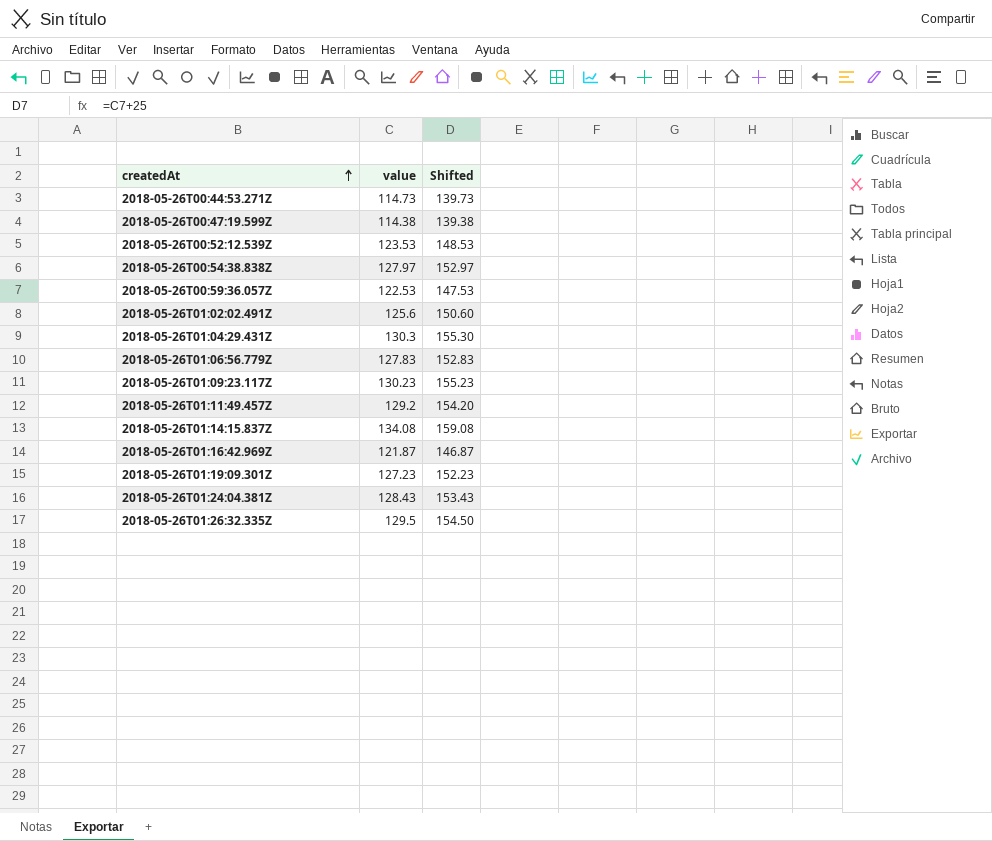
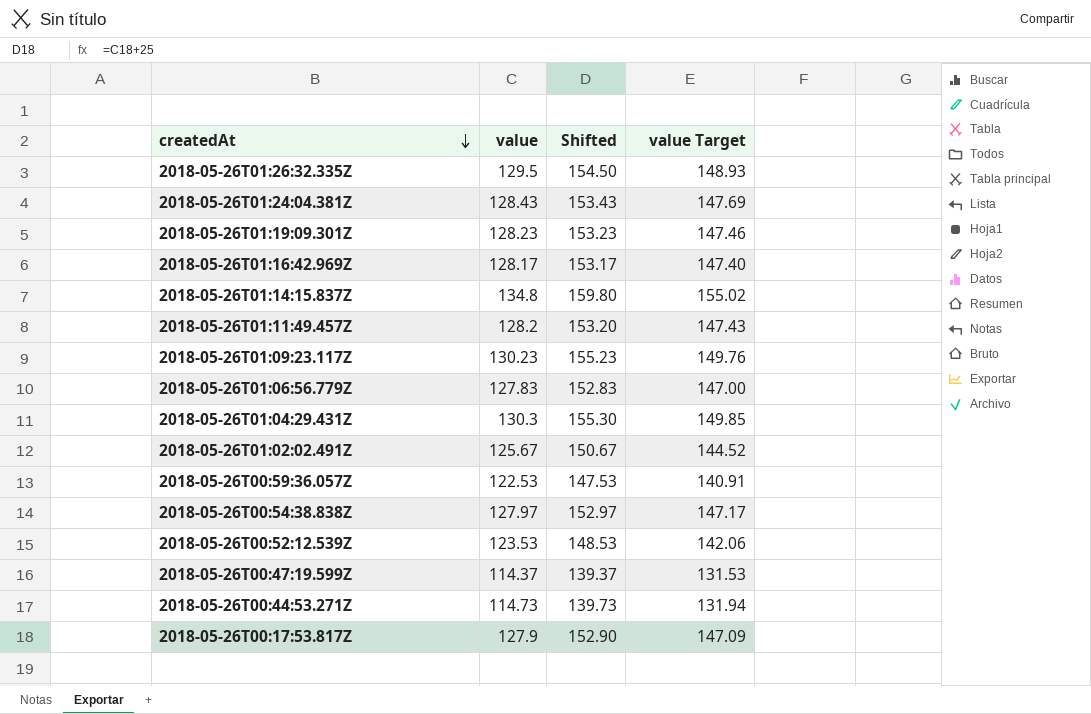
row order: createdAt ascending -> createdAt descending
column value Target | formula: none -> [value] * 1.15
2018-05-26T01:19:09.301Z | value: 127.23 -> 128.23
2018-05-26T01:19:09.301Z | Shifted: 152.23 -> 153.23
2018-05-26T01:16:42.969Z | value: 121.87 -> 128.17
2018-05-26T01:16:42.969Z | Shifted: 146.87 -> 153.17
2018-05-26T01:14:15.837Z | value: 134.08 -> 134.8
2018-05-26T01:14:15.837Z | Shifted: 159.08 -> 159.80
2018-05-26T01:11:49.457Z | value: 129.2 -> 128.2
2018-05-26T01:11:49.457Z | Shifted: 154.20 -> 153.20
2018-05-26T01:02:02.491Z | value: 125.6 -> 125.67
2018-05-26T01:02:02.491Z | Shifted: 150.60 -> 150.67
2018-05-26T00:47:19.599Z | value: 114.38 -> 114.37
2018-05-26T00:47:19.599Z | Shifted: 139.38 -> 139.37
row 2018-05-26T00:17:53.817Z: none -> 127.9 | 152.90 | 147.09

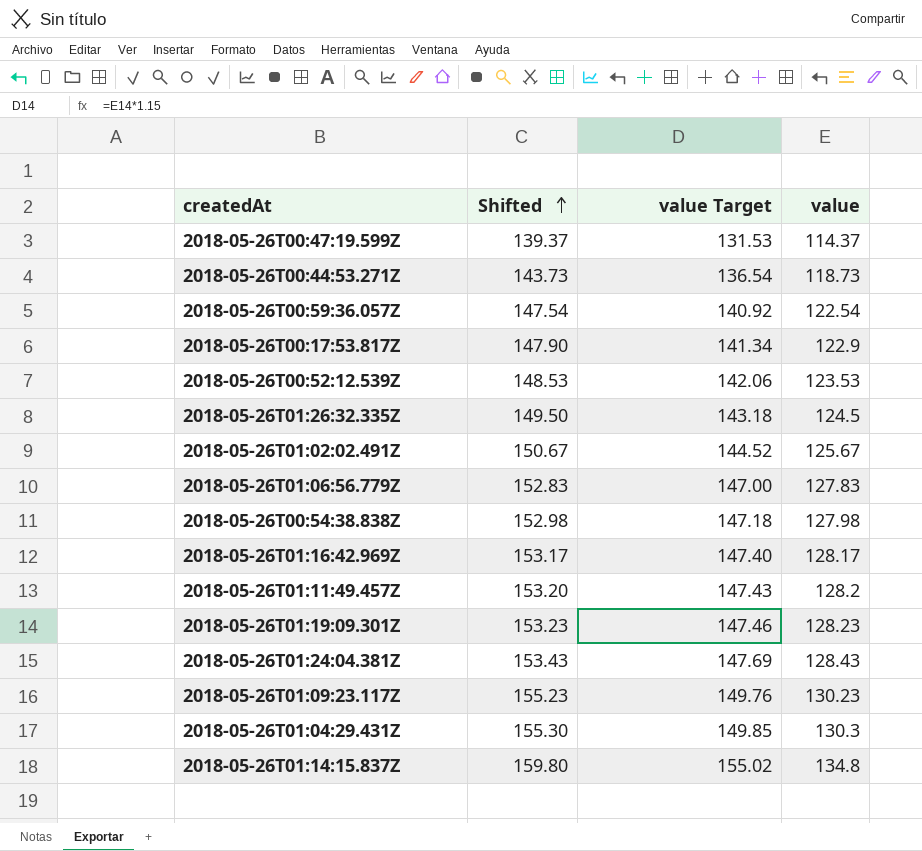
row order: createdAt descending -> Shifted ascending
column value | position: 2 -> 4
2018-05-26T00:44:53.271Z | Shifted: 139.73 -> 143.73
2018-05-26T00:44:53.271Z | value Target: 131.94 -> 136.54
2018-05-26T00:44:53.271Z | value: 114.73 -> 118.73
2018-05-26T00:59:36.057Z | Shifted: 147.53 -> 147.54
2018-05-26T00:59:36.057Z | value Target: 140.91 -> 140.92
2018-05-26T00:59:36.057Z | value: 122.53 -> 122.54
2018-05-26T00:17:53.817Z | Shifted: 152.90 -> 147.90
2018-05-26T00:17:53.817Z | value Target: 147.09 -> 141.34
2018-05-26T00:17:53.817Z | value: 127.9 -> 122.9
2018-05-26T01:26:32.335Z | Shifted: 154.50 -> 149.50
2018-05-26T01:26:32.335Z | value Target: 148.93 -> 143.18
2018-05-26T01:26:32.335Z | value: 129.5 -> 124.5
2018-05-26T00:54:38.838Z | Shifted: 152.97 -> 152.98
2018-05-26T00:54:38.838Z | value Target: 147.17 -> 147.18
2018-05-26T00:54:38.838Z | value: 127.97 -> 127.98

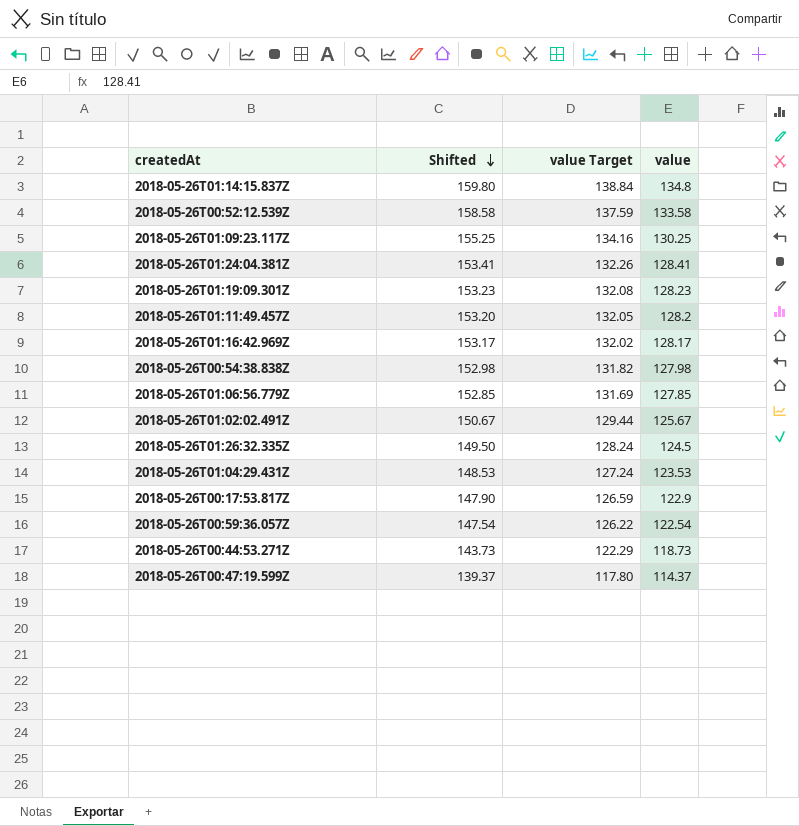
row order: Shifted ascending -> Shifted descending
column value Target | formula: [value] * 1.15 -> [value] * 1.03
2018-05-26T00:52:12.539Z | Shifted: 148.53 -> 158.58
2018-05-26T00:52:12.539Z | value: 123.53 -> 133.58
2018-05-26T01:09:23.117Z | Shifted: 155.23 -> 155.25
2018-05-26T01:09:23.117Z | value: 130.23 -> 130.25
2018-05-26T01:24:04.381Z | Shifted: 153.43 -> 153.41
2018-05-26T01:24:04.381Z | value: 128.43 -> 128.41
2018-05-26T01:06:56.779Z | Shifted: 152.83 -> 152.85
2018-05-26T01:06:56.779Z | value: 127.83 -> 127.85
2018-05-26T01:04:29.431Z | Shifted: 155.30 -> 148.53
2018-05-26T01:04:29.431Z | value: 130.3 -> 123.53

